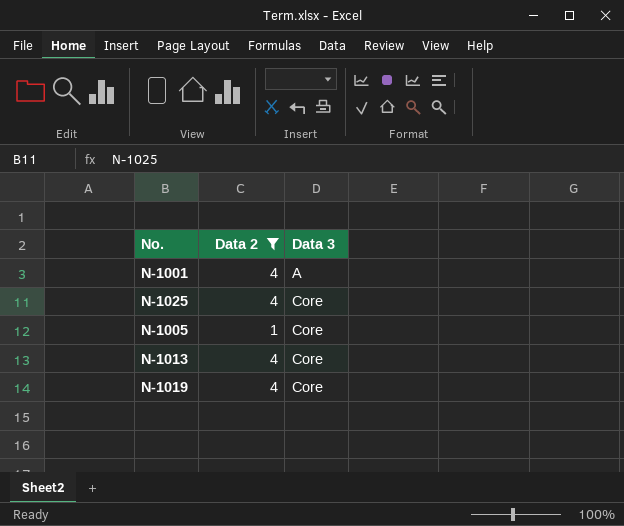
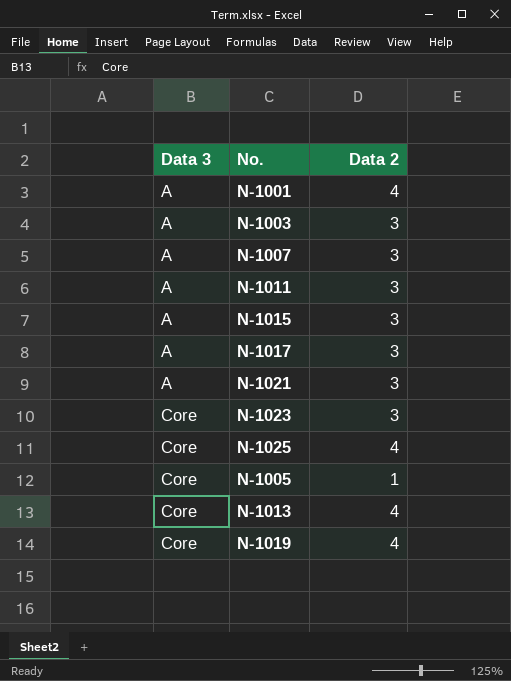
filter: Data 2 != 3 -> none
column Data 3 | position: 3 -> 1

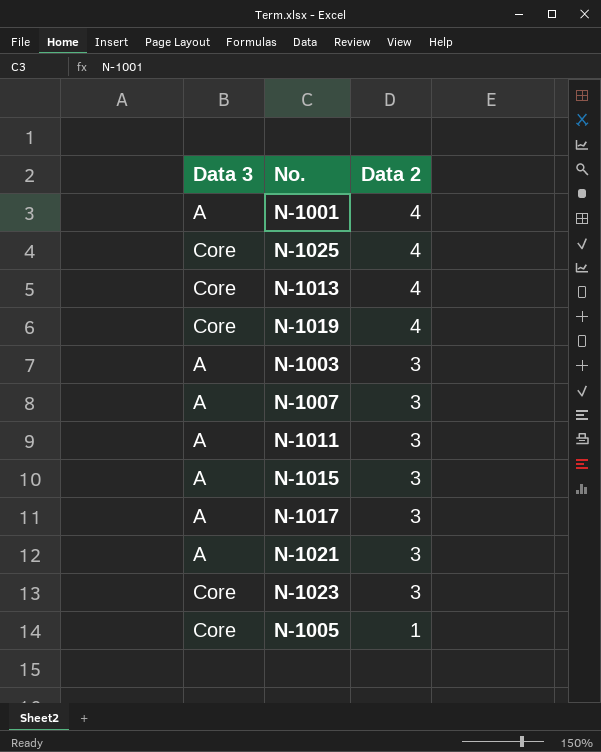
row order: Data 3 ascending -> Data 2 descending

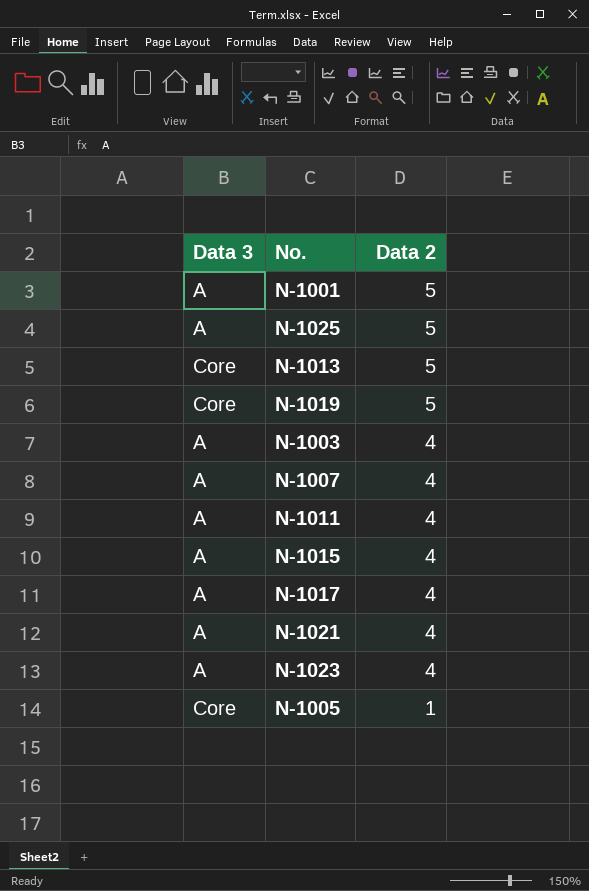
N-1001 | Data 2: 4 -> 5
N-1025 | Data 3: Core -> A
N-1025 | Data 2: 4 -> 5
N-1013 | Data 2: 4 -> 5
N-1019 | Data 2: 4 -> 5
N-1003 | Data 2: 3 -> 4
N-1007 | Data 2: 3 -> 4
N-1011 | Data 2: 3 -> 4
N-1015 | Data 2: 3 -> 4
N-1017 | Data 2: 3 -> 4
N-1021 | Data 2: 3 -> 4
N-1023 | Data 3: Core -> A
N-1023 | Data 2: 3 -> 4

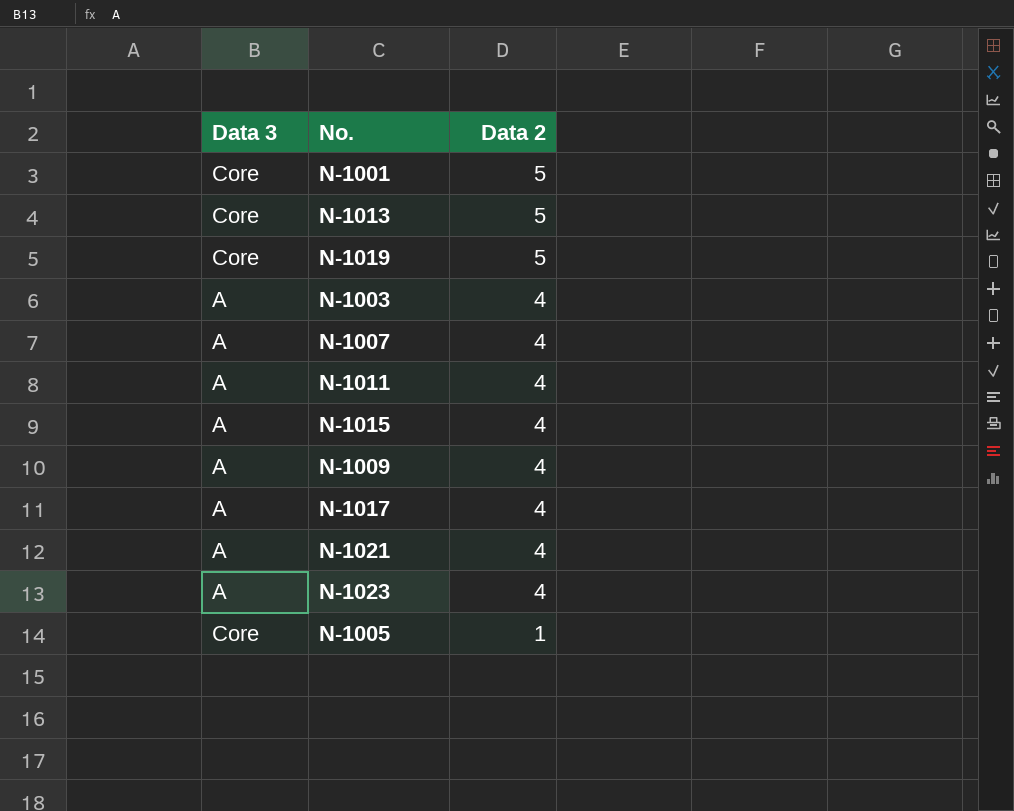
row N-1025: A | 5 -> none
N-1001 | Data 3: A -> Core
row N-1009: none -> A | 4

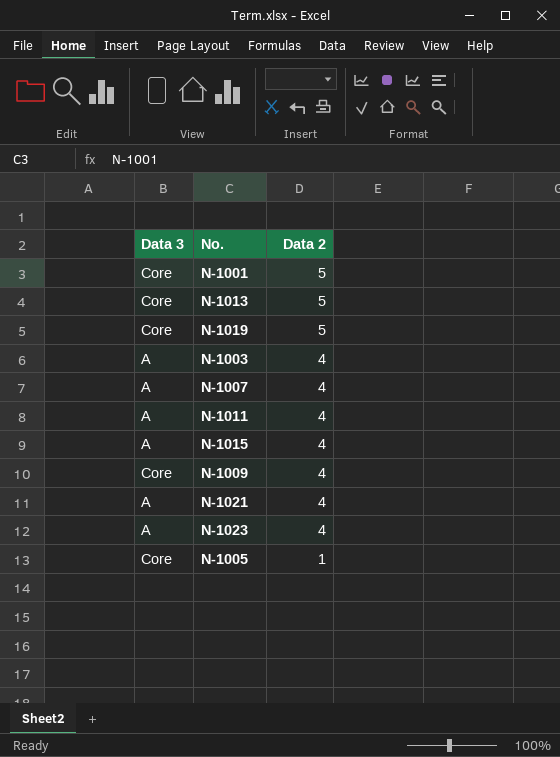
row N-1017: A | 4 -> none
N-1009 | Data 3: A -> Core

